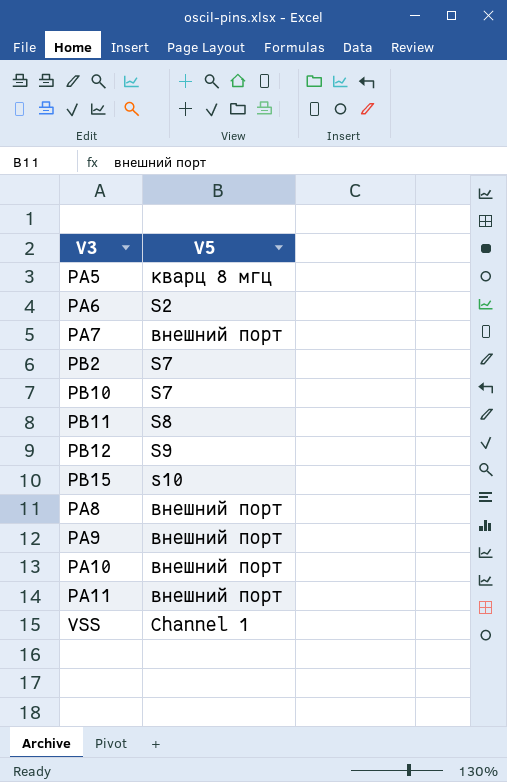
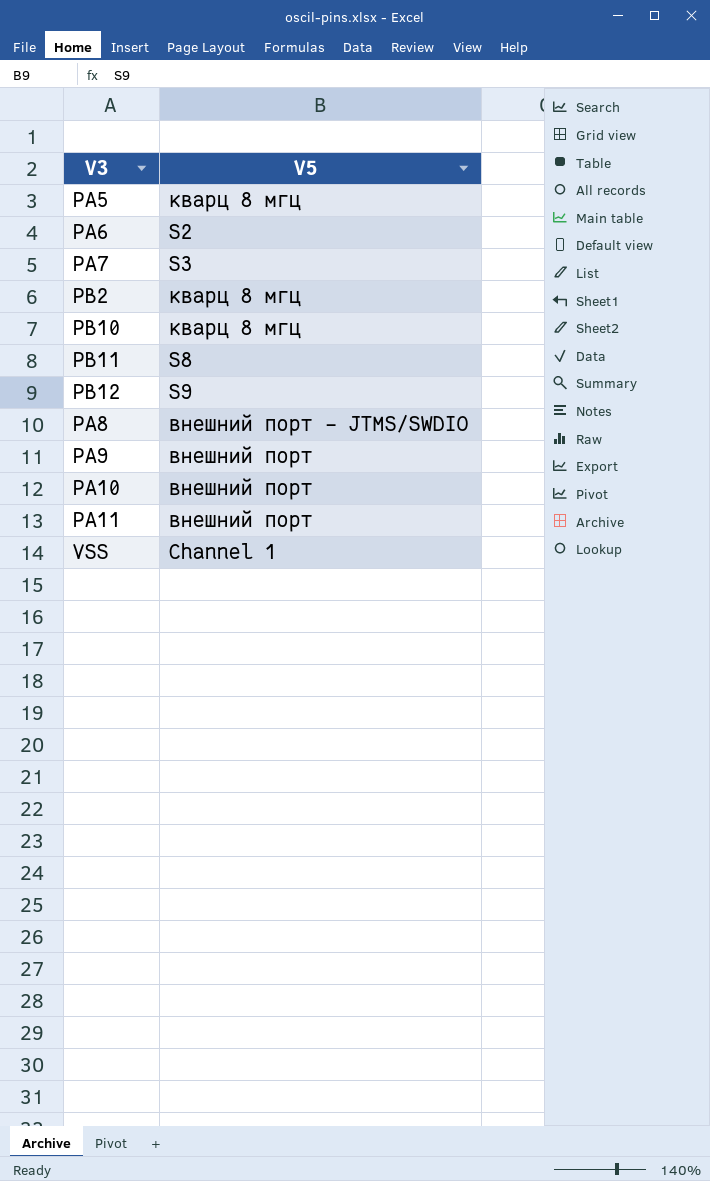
row PB15: s10 -> none
PA7 | V5: внешний порт -> S3
PB2 | V5: S7 -> кварц 8 мгц
PB10 | V5: S7 -> кварц 8 мгц
PA8 | V5: внешний порт -> внешний порт - JTMS/SWDIO

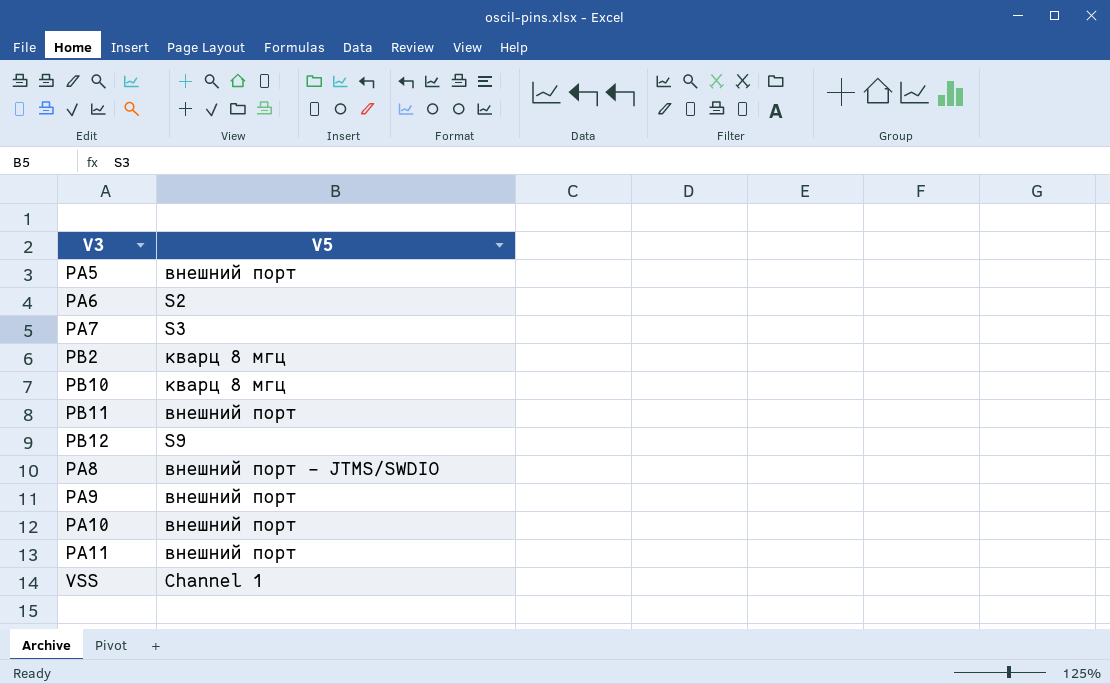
PA5 | V5: кварц 8 мгц -> внешний порт
PB11 | V5: S8 -> внешний порт

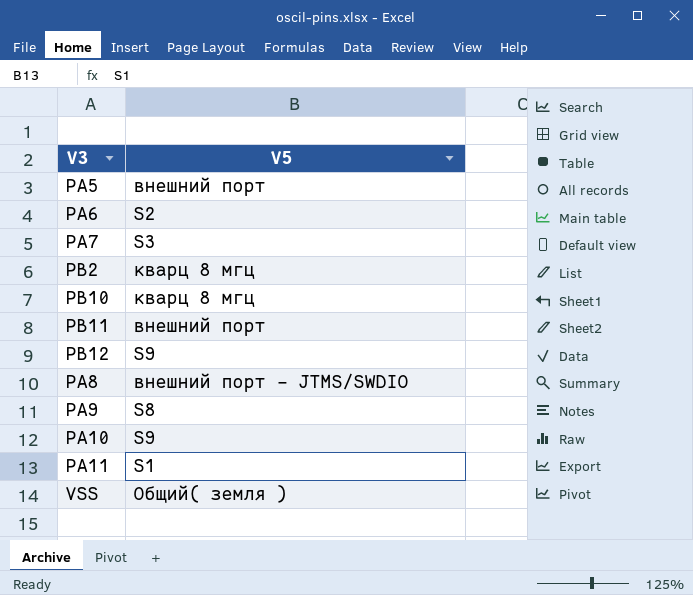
PA9 | V5: внешний порт -> S8
PA10 | V5: внешний порт -> S9
PA11 | V5: внешний порт -> S1
VSS | V5: Channel 1 -> Общий( земля )

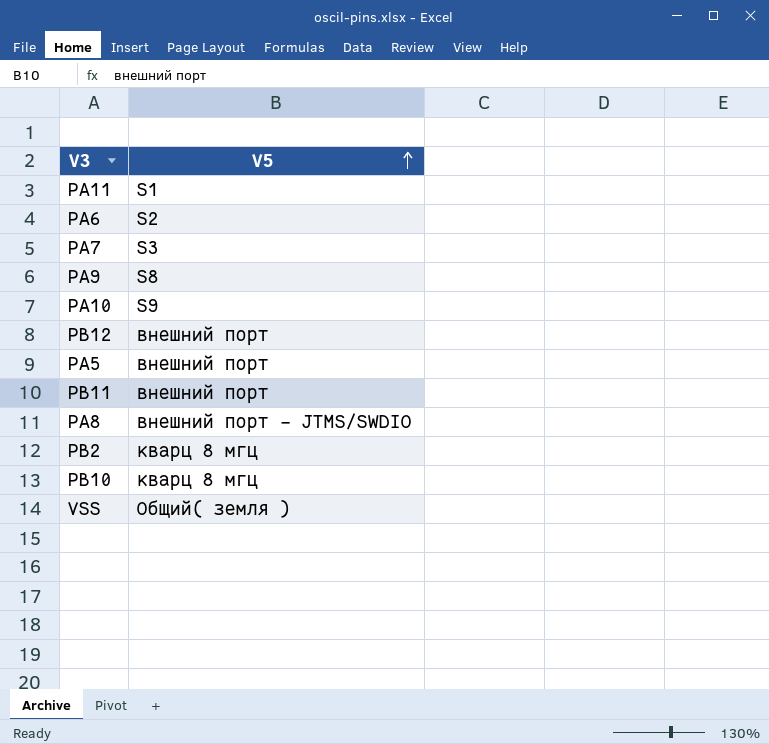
row order: none -> V5 ascending
PB12 | V5: S9 -> внешний порт

